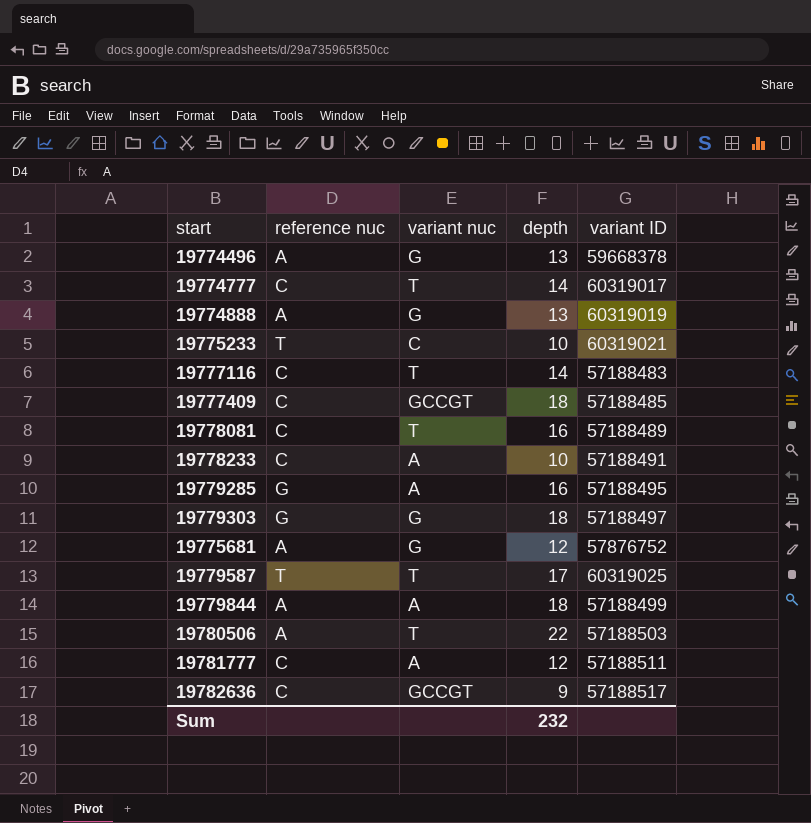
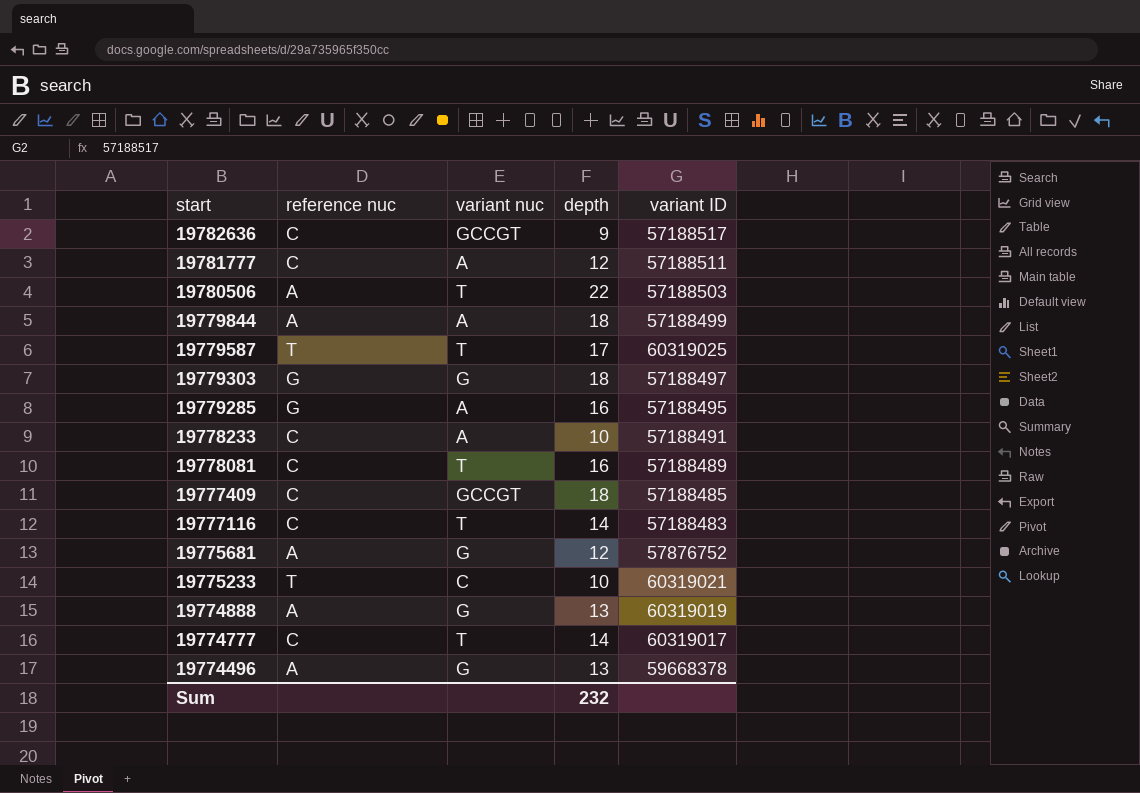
row order: none -> start descending

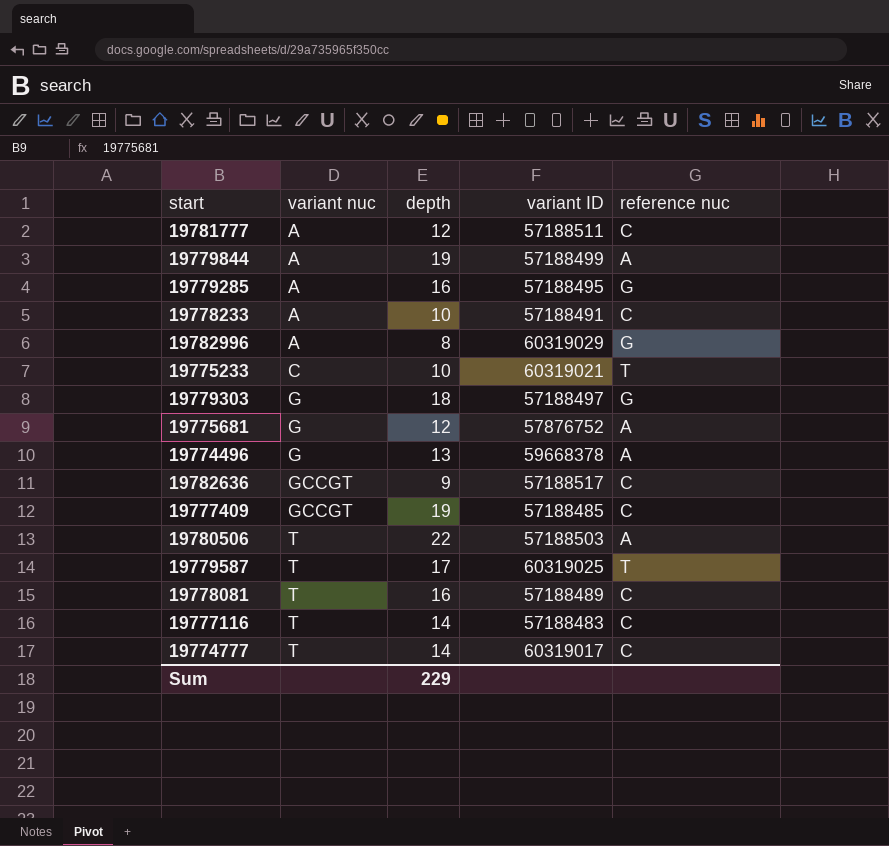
row order: start descending -> variant nuc ascending
column reference nuc | position: 2 -> 5
row 19774888: A | G | 13 | 60319019 -> none
19779844 | depth: 18 -> 19
row 19782996: none -> A | 8 | 60319029 | G
19777409 | depth: 18 -> 19
Sum | depth: 232 -> 229

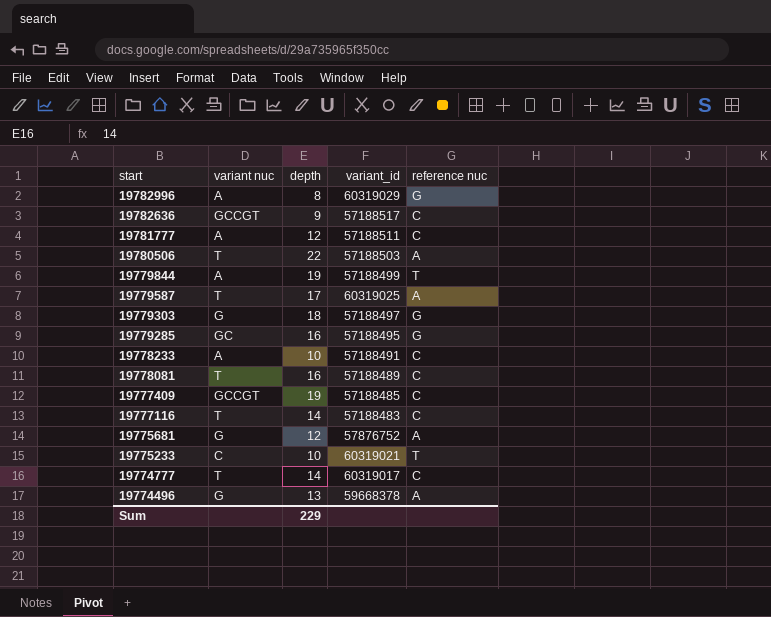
row order: variant nuc ascending -> start descending
column name: variant ID -> variant_id
19779844 | reference nuc: A -> T
19779587 | reference nuc: T -> A
19779285 | variant nuc: A -> GC

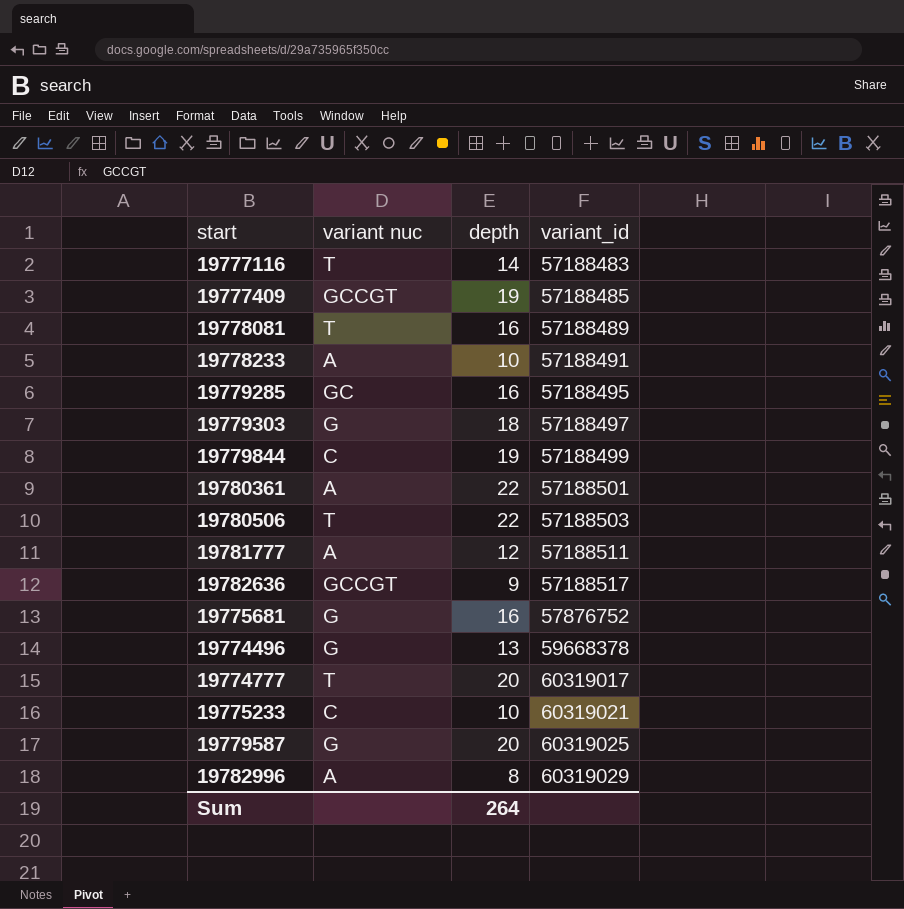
row order: start descending -> variant_id ascending
column reference nuc | position: 5 -> none
19779844 | variant nuc: A -> C
row 19780361: none -> A | 22 | 57188501
19775681 | depth: 12 -> 16
19774777 | depth: 14 -> 20
19779587 | variant nuc: T -> G
19779587 | depth: 17 -> 20
Sum | depth: 229 -> 264

